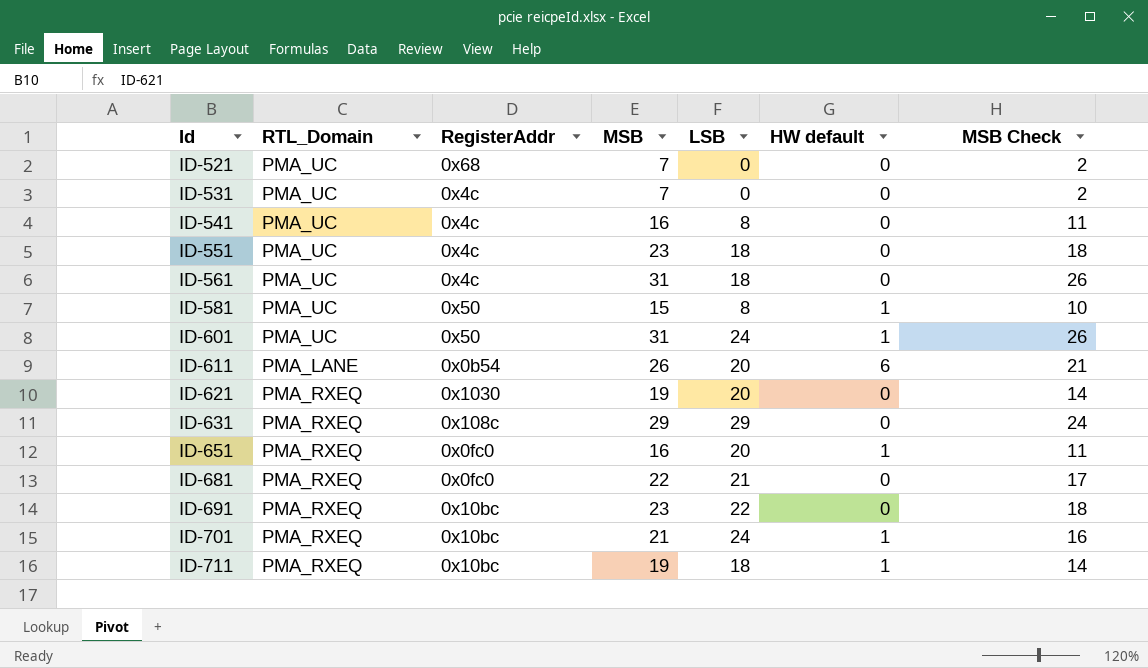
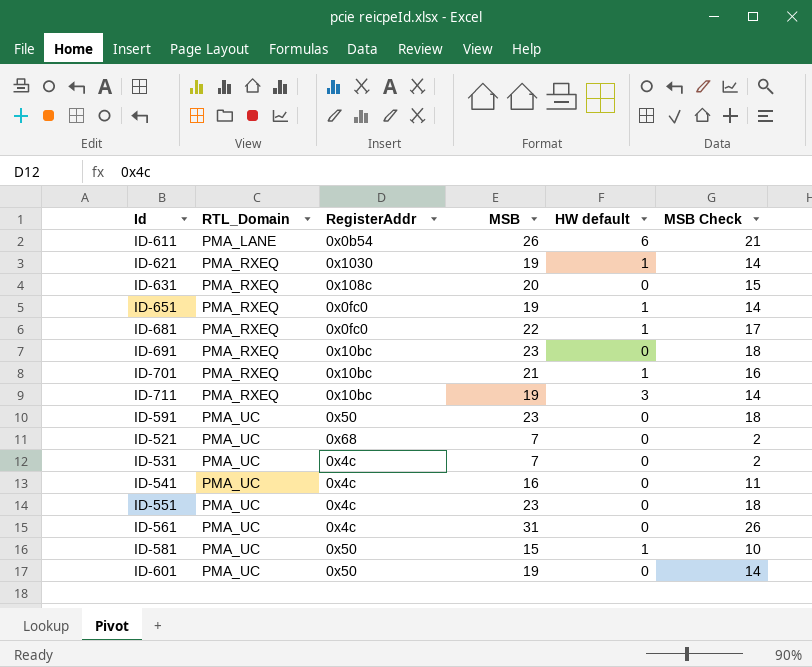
row order: Id ascending -> RTL_Domain ascending
column LSB | position: 5 -> none
ID-621 | HW default: 0 -> 1
ID-631 | MSB: 29 -> 20
ID-631 | MSB Check: 24 -> 15
ID-651 | MSB: 16 -> 19
ID-651 | MSB Check: 11 -> 14
ID-681 | HW default: 0 -> 1
ID-711 | HW default: 1 -> 3
row ID-591: none -> PMA_UC | 0x50 | 23 | 0 | 18
ID-601 | MSB: 31 -> 19
ID-601 | HW default: 1 -> 0
ID-601 | MSB Check: 26 -> 14

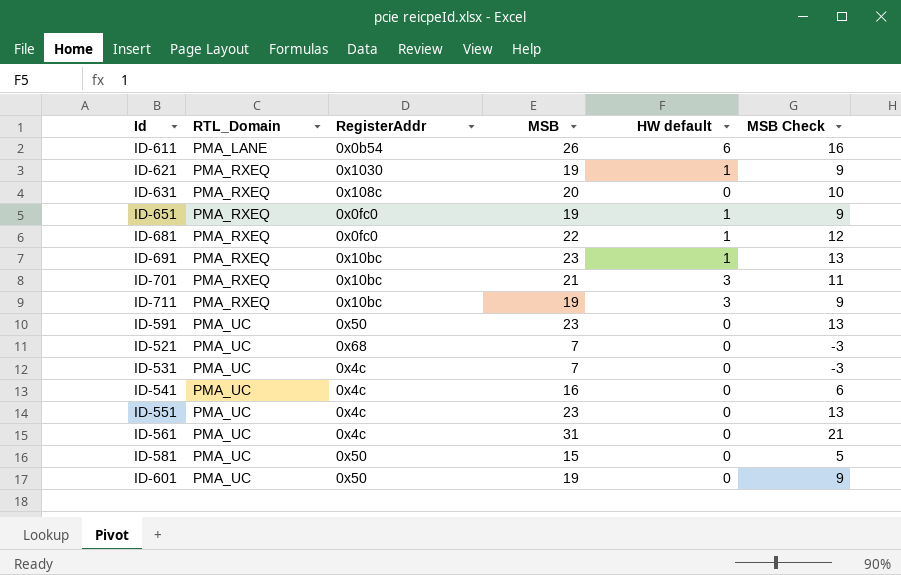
column MSB Check | formula: [MSB] - 5 -> [MSB] - 10
ID-691 | HW default: 0 -> 1
ID-701 | HW default: 1 -> 3
ID-581 | HW default: 1 -> 0

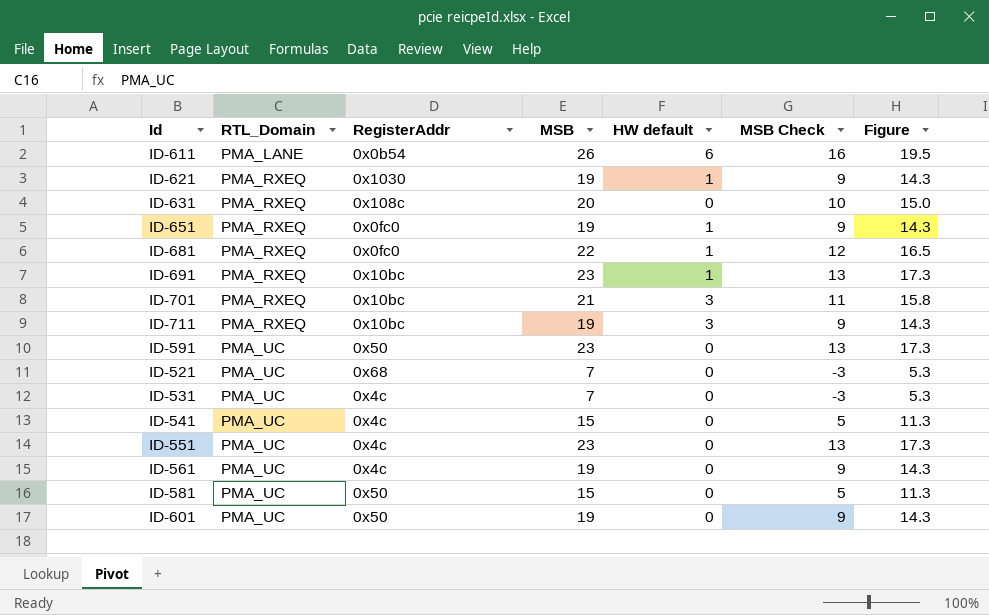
column Figure | formula: none -> [MSB] * 0.75
ID-541 | MSB: 16 -> 15
ID-541 | MSB Check: 6 -> 5
ID-561 | MSB: 31 -> 19
ID-561 | MSB Check: 21 -> 9

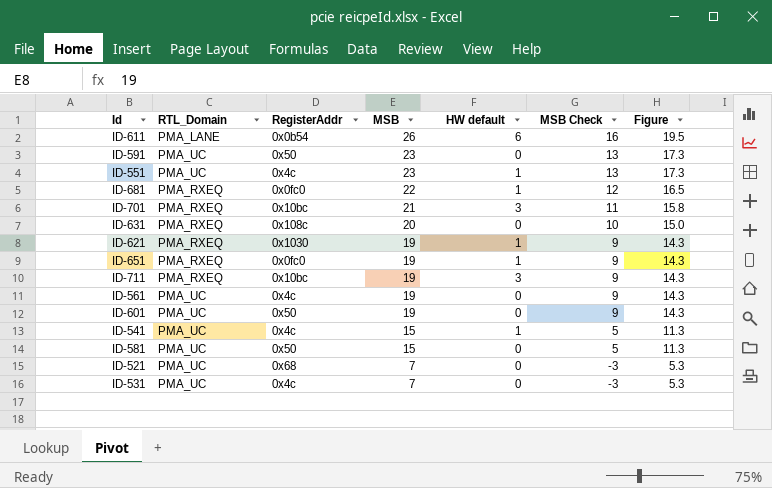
row order: RTL_Domain ascending -> MSB descending
row ID-691: PMA_RXEQ | 0x10bc | 23 | 1 | 13 | 17.3 -> none
ID-551 | HW default: 0 -> 1
ID-541 | HW default: 0 -> 1

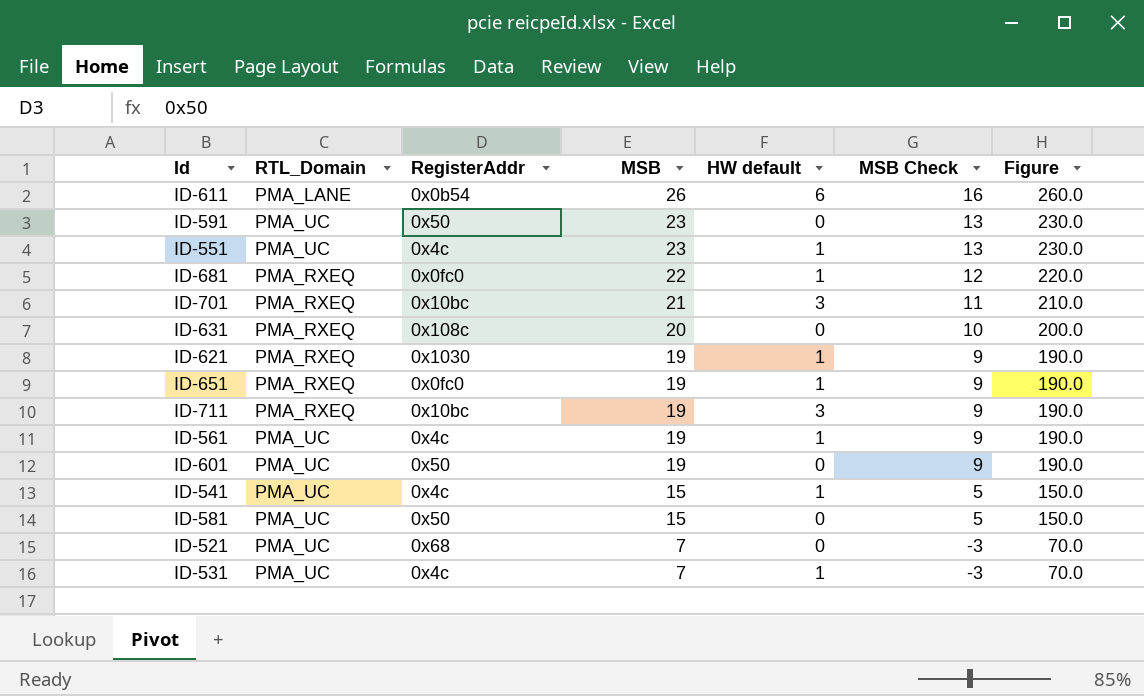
column Figure | formula: [MSB] * 0.75 -> [MSB] * 10
ID-561 | HW default: 0 -> 1
ID-531 | HW default: 0 -> 1

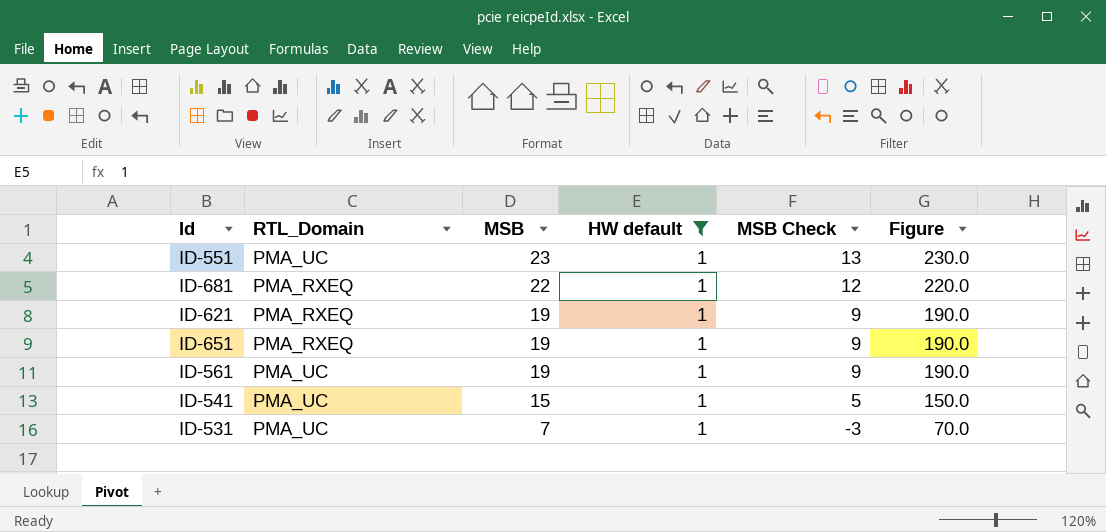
filter: none -> HW default = 1
column RegisterAddr | position: 3 -> none

